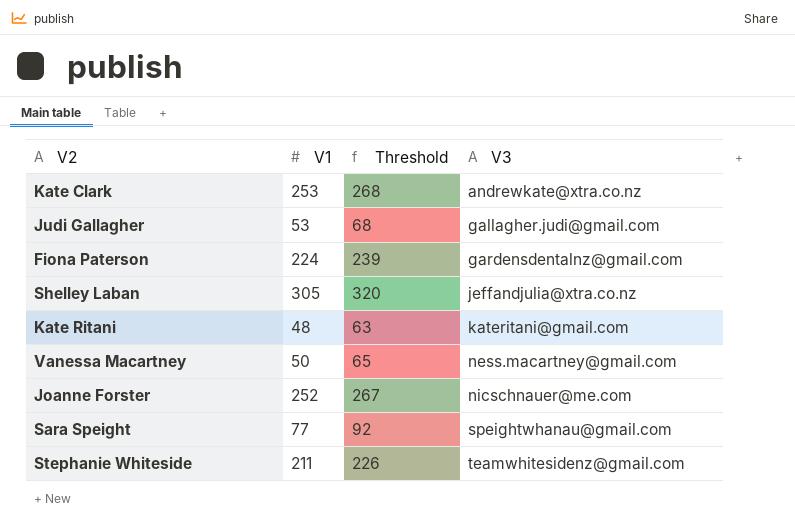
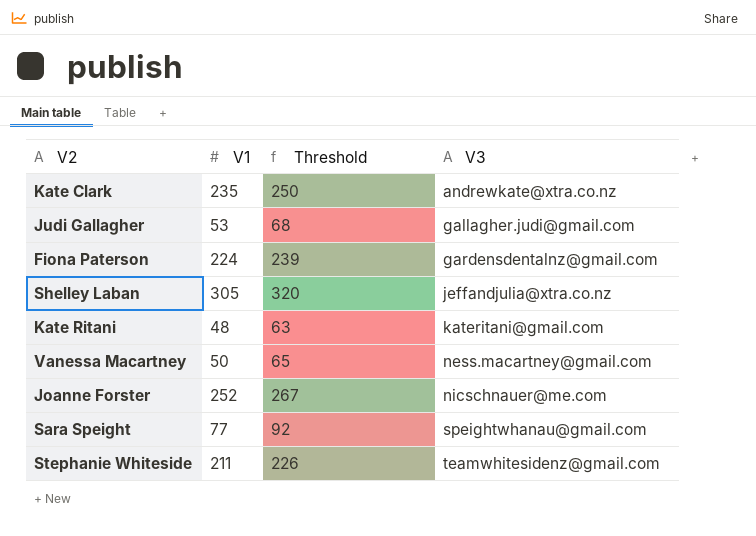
Kate Clark | V1: 253 -> 235
Kate Clark | Threshold: 268 -> 250

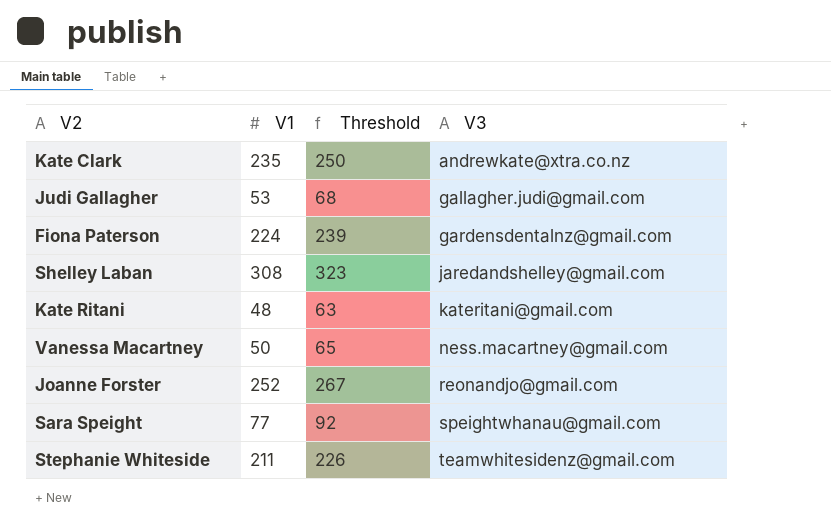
Shelley Laban | V1: 305 -> 308
Shelley Laban | Threshold: 320 -> 323
Shelley Laban | V3: jeffandjulia@xtra.co.nz -> jaredandshelley@gmail.com
Joanne Forster | V3: nicschnauer@me.com -> reonandjo@gmail.com

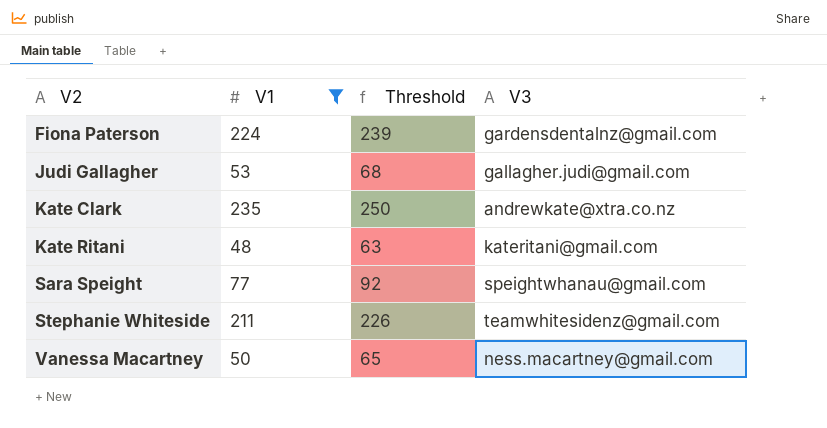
filter: none -> V1 <= 235
row order: V3 ascending -> V2 ascending

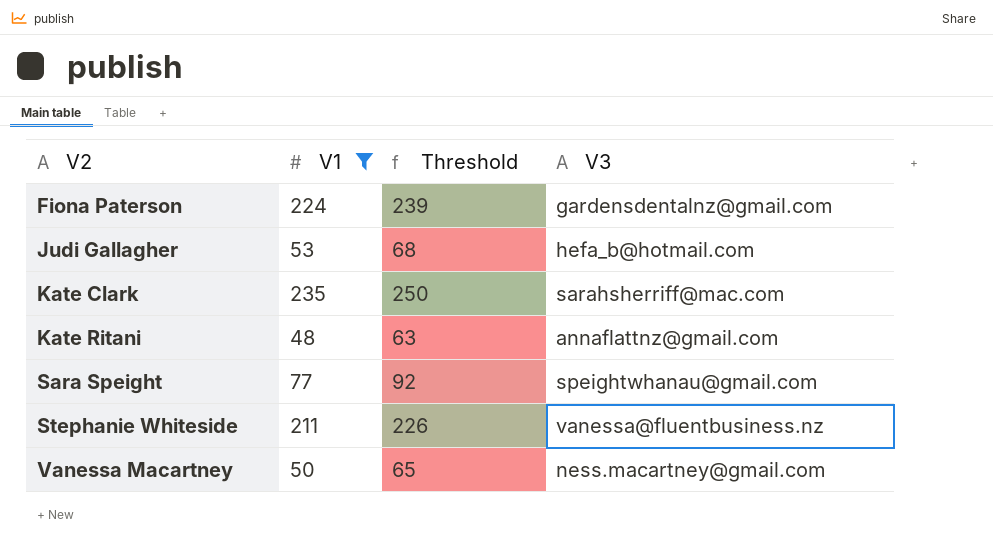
Judi Gallagher | V3: gallagher.judi@gmail.com -> hefa_b@hotmail.com
Kate Clark | V3: andrewkate@xtra.co.nz -> sarahsherriff@mac.com
Kate Ritani | V3: kateritani@gmail.com -> annaflattnz@gmail.com
Stephanie Whiteside | V3: teamwhitesidenz@gmail.com -> vanessa@fluentbusiness.nz

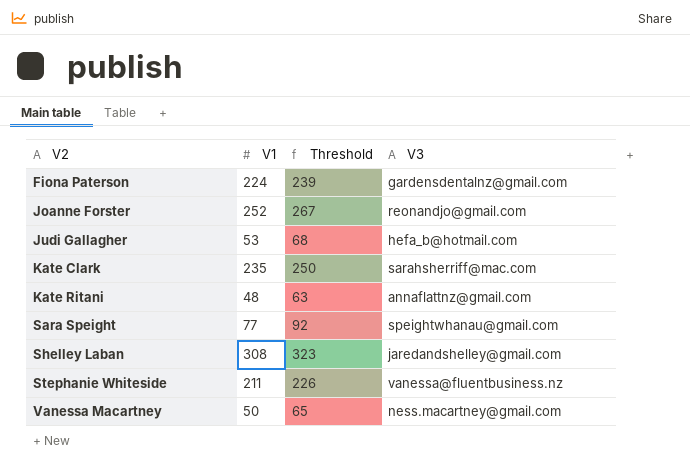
filter: V1 <= 235 -> none

